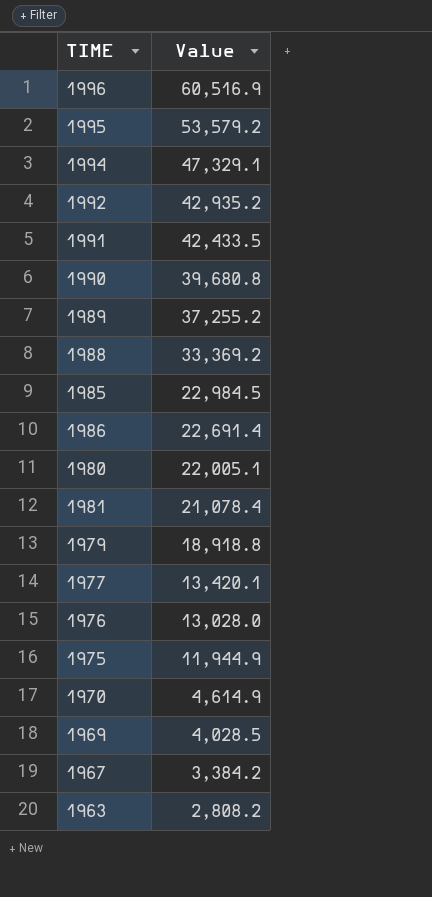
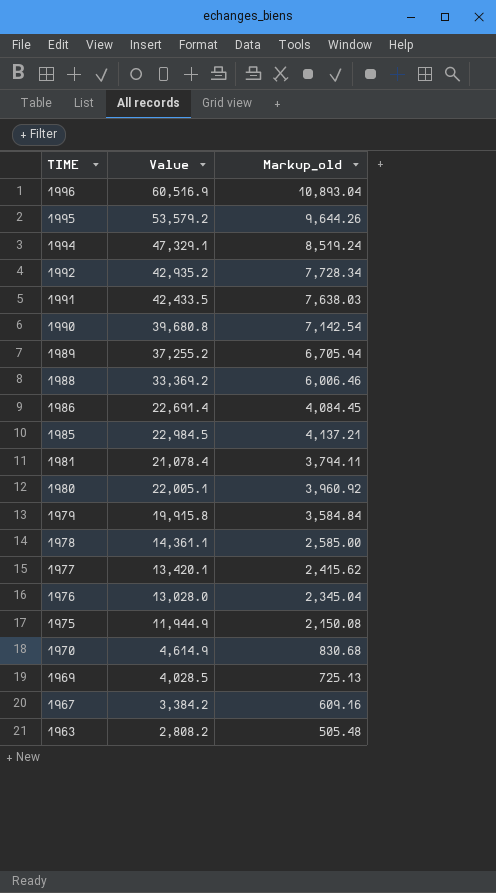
row order: Value descending -> TIME descending
column Markup_old | formula: none -> [Value] * 0.18
1979 | Value: 18,918.8 -> 19,915.8
row 1978: none -> 14,361.1 | 2,585.00

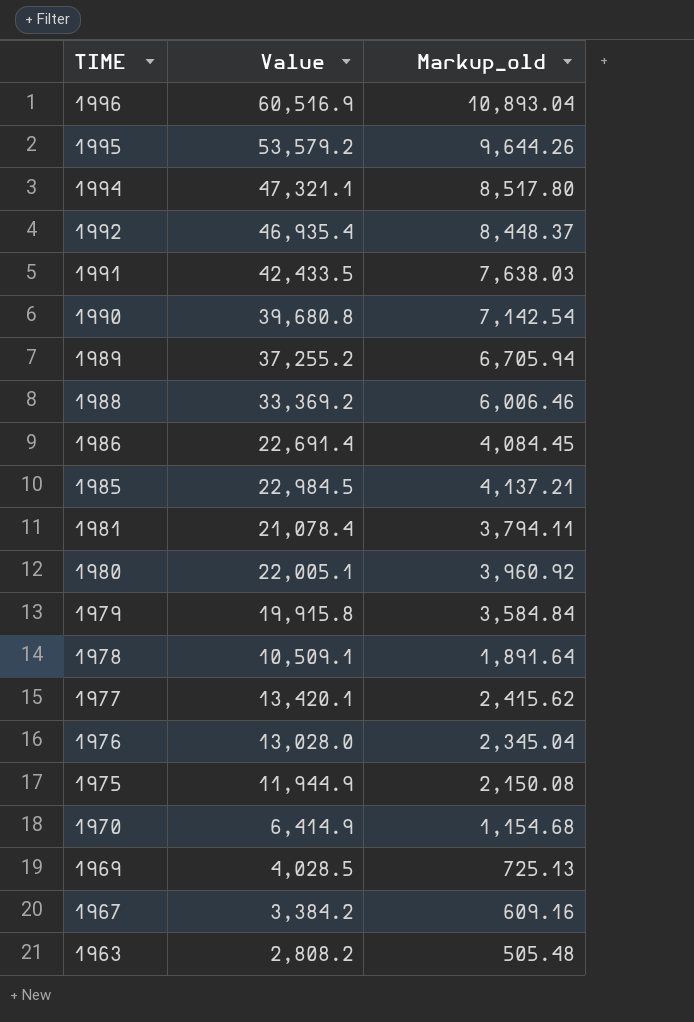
1994 | Value: 47,329.1 -> 47,321.1
1994 | Markup_old: 8,519.24 -> 8,517.80
1992 | Value: 42,935.2 -> 46,935.4
1992 | Markup_old: 7,728.34 -> 8,448.37
1978 | Value: 14,361.1 -> 10,509.1
1978 | Markup_old: 2,585.00 -> 1,891.64
1970 | Value: 4,614.9 -> 6,414.9
1970 | Markup_old: 830.68 -> 1,154.68

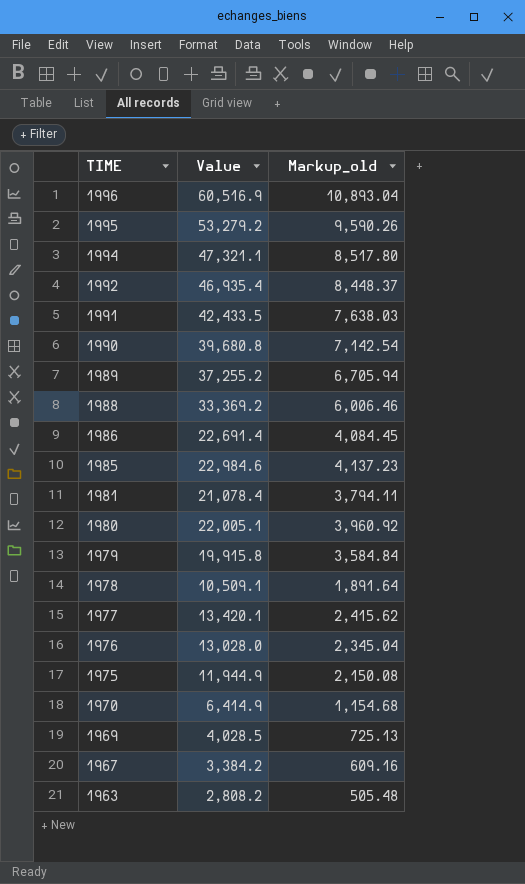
1995 | Value: 53,579.2 -> 53,279.2
1995 | Markup_old: 9,644.26 -> 9,590.26
1985 | Value: 22,984.5 -> 22,984.6
1985 | Markup_old: 4,137.21 -> 4,137.23

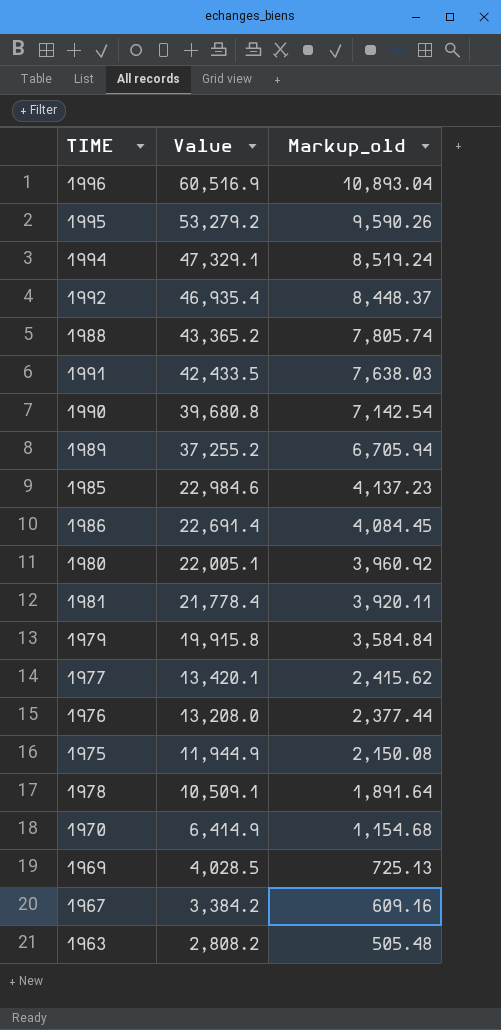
row order: TIME descending -> Value descending
1994 | Value: 47,321.1 -> 47,329.1
1994 | Markup_old: 8,517.80 -> 8,519.24
1988 | Value: 33,369.2 -> 43,365.2
1988 | Markup_old: 6,006.46 -> 7,805.74
1981 | Value: 21,078.4 -> 21,778.4
1981 | Markup_old: 3,794.11 -> 3,920.11
1976 | Value: 13,028.0 -> 13,208.0
1976 | Markup_old: 2,345.04 -> 2,377.44

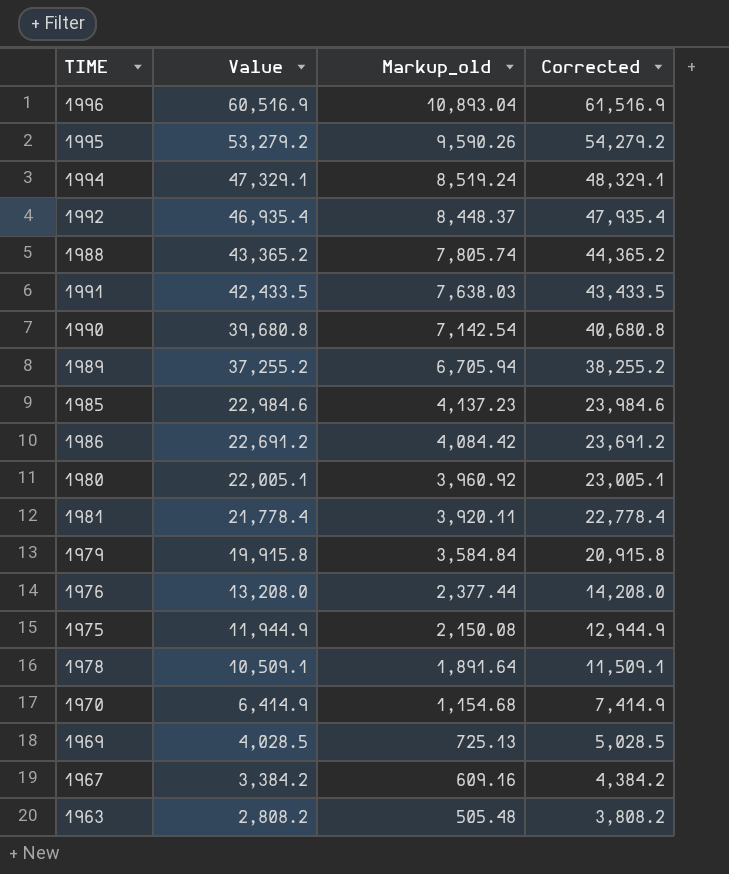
column Corrected | formula: none -> [Value] + 1000
row 1977: 13,420.1 | 2,415.62 -> none
1986 | Value: 22,691.4 -> 22,691.2
1986 | Markup_old: 4,084.45 -> 4,084.42

